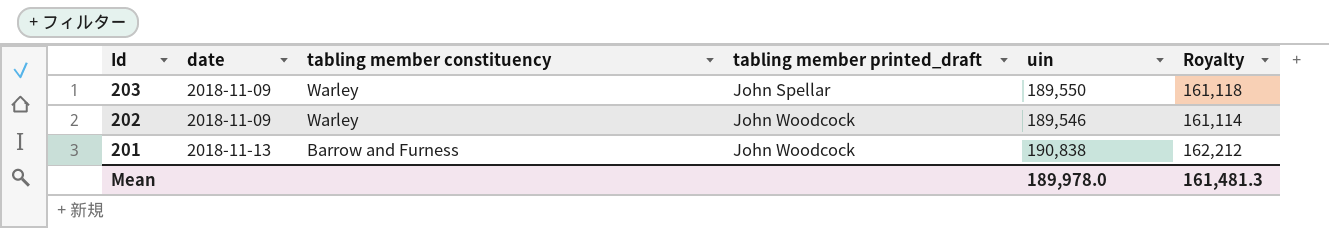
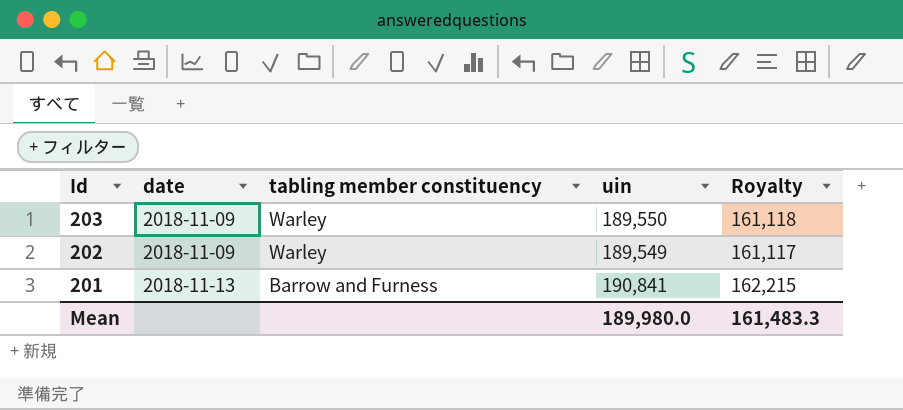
column tabling member printed_draft | position: 4 -> none
202 | uin: 189,546 -> 189,549
202 | Royalty: 161,114 -> 161,117
201 | uin: 190,838 -> 190,841
201 | Royalty: 162,212 -> 162,215
Mean | uin: 189,978.0 -> 189,980.0
Mean | Royalty: 161,481.3 -> 161,483.3

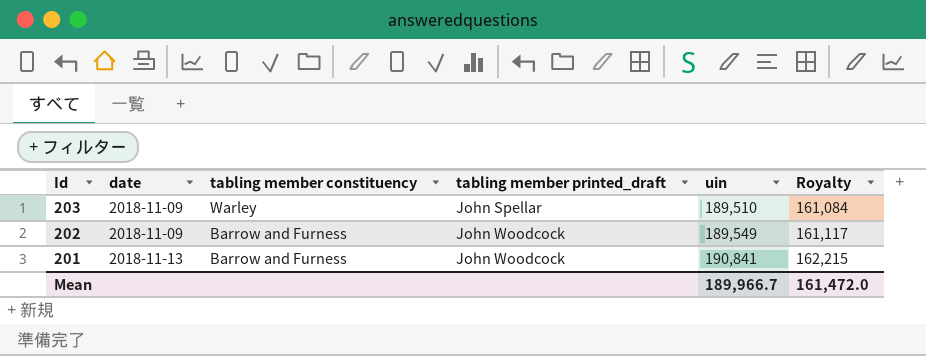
column tabling member printed_draft | position: none -> 4
203 | uin: 189,550 -> 189,510
203 | Royalty: 161,118 -> 161,084
202 | tabling member constituency: Warley -> Barrow and Furness
Mean | uin: 189,980.0 -> 189,966.7
Mean | Royalty: 161,483.3 -> 161,472.0

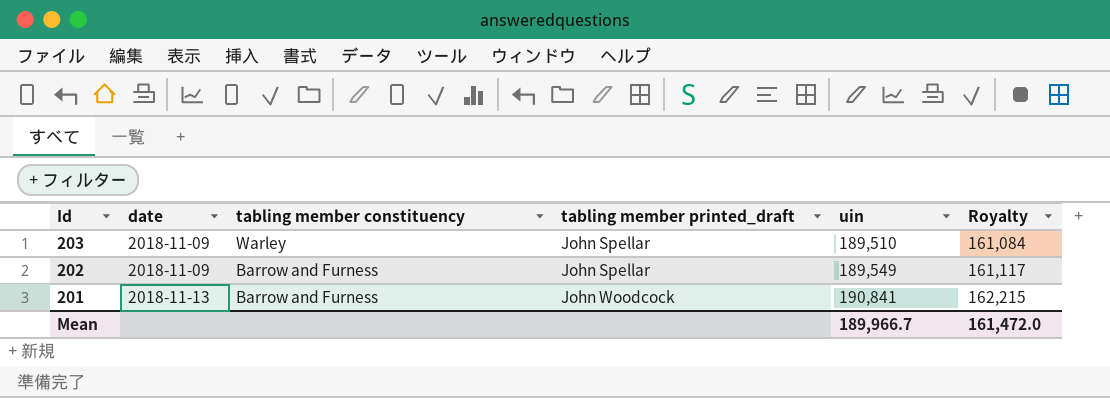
202 | tabling member printed_draft: John Woodcock -> John Spellar

